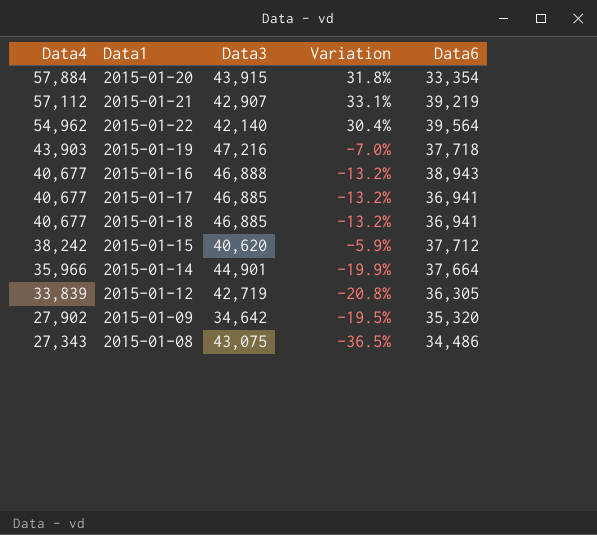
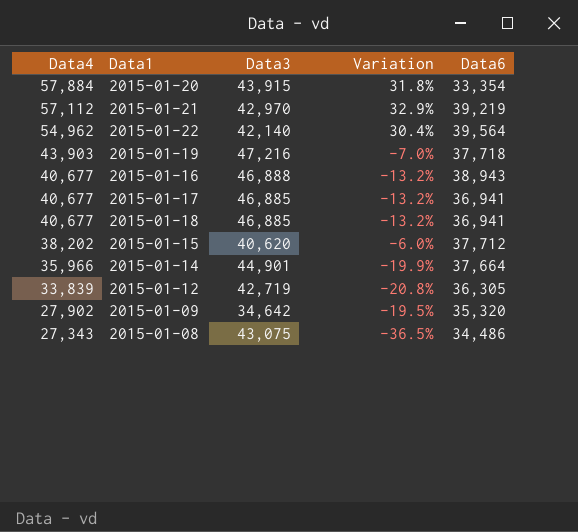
2015-01-21 | Data3: 42,907 -> 42,970
2015-01-21 | Variation: 33.1% -> 32.9%
2015-01-15 | Data4: 38,242 -> 38,202
2015-01-15 | Variation: -5.9% -> -6.0%

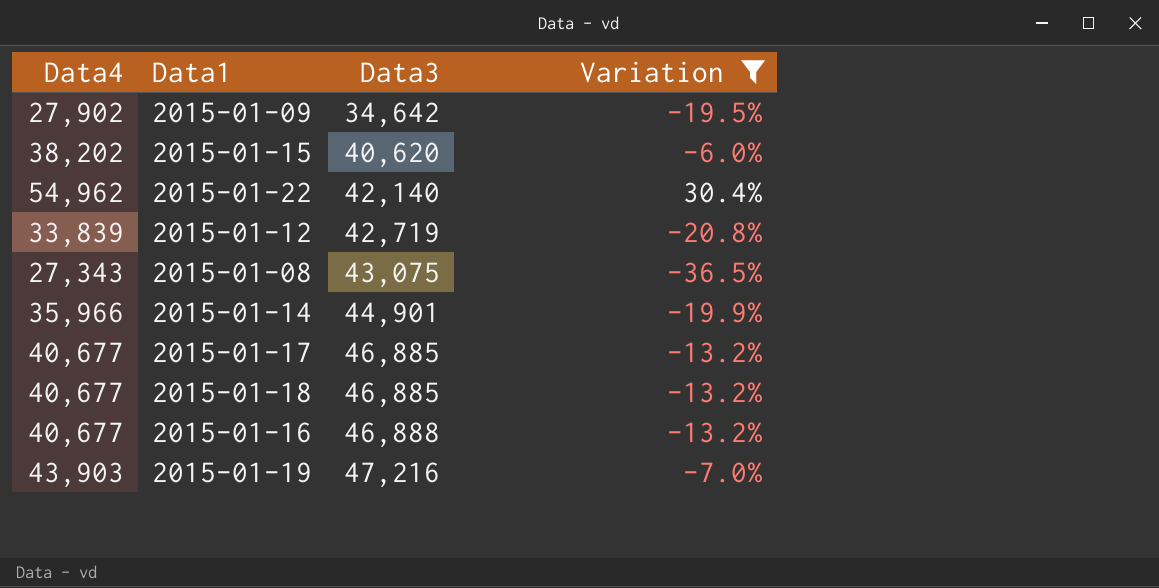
filter: none -> Variation <= 30.4%
row order: Data4 descending -> Data3 ascending
column Data6 | position: 5 -> none

